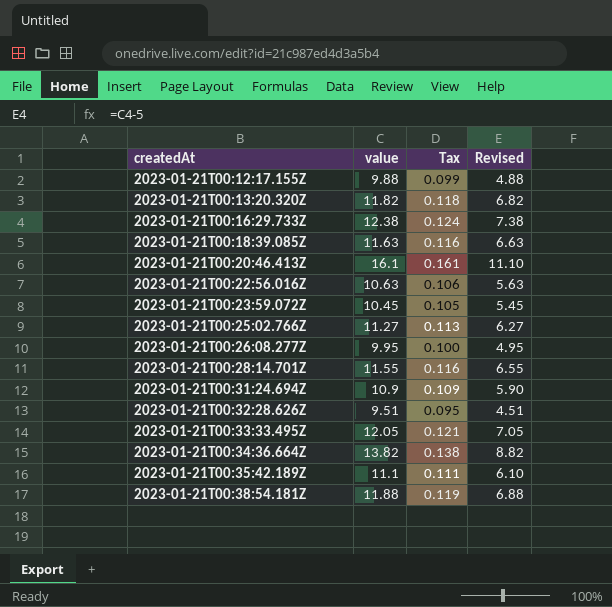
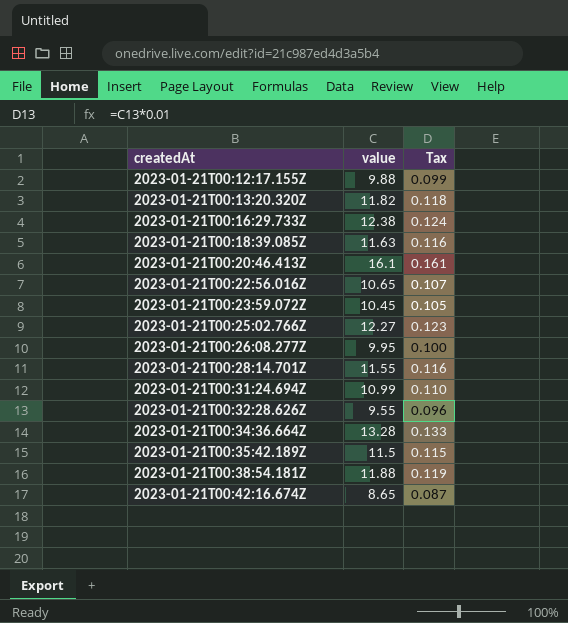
column Revised | formula: [value] - 5 -> none
row 2023-01-21T00:33:33.495Z: 12.05 | 0.121 | 7.05 -> none
2023-01-21T00:22:56.016Z | value: 10.63 -> 10.65
2023-01-21T00:22:56.016Z | Tax: 0.106 -> 0.107
2023-01-21T00:25:02.766Z | value: 11.27 -> 12.27
2023-01-21T00:25:02.766Z | Tax: 0.113 -> 0.123
2023-01-21T00:31:24.694Z | value: 10.9 -> 10.99
2023-01-21T00:31:24.694Z | Tax: 0.109 -> 0.110
2023-01-21T00:32:28.626Z | value: 9.51 -> 9.55
2023-01-21T00:32:28.626Z | Tax: 0.095 -> 0.096
2023-01-21T00:34:36.664Z | value: 13.82 -> 13.28
2023-01-21T00:34:36.664Z | Tax: 0.138 -> 0.133
2023-01-21T00:35:42.189Z | value: 11.1 -> 11.5
2023-01-21T00:35:42.189Z | Tax: 0.111 -> 0.115
row 2023-01-21T00:42:16.674Z: none -> 8.65 | 0.087

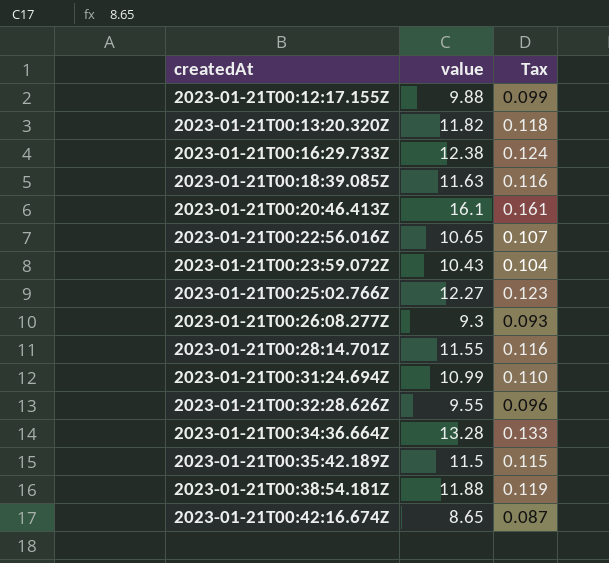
2023-01-21T00:23:59.072Z | value: 10.45 -> 10.43
2023-01-21T00:23:59.072Z | Tax: 0.105 -> 0.104
2023-01-21T00:26:08.277Z | value: 9.95 -> 9.3
2023-01-21T00:26:08.277Z | Tax: 0.100 -> 0.093

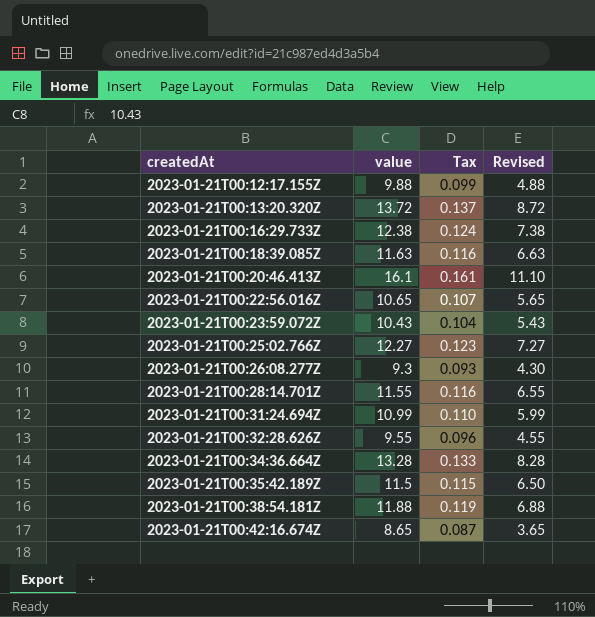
column Revised | formula: none -> [value] - 5
2023-01-21T00:13:20.320Z | value: 11.82 -> 13.72
2023-01-21T00:13:20.320Z | Tax: 0.118 -> 0.137

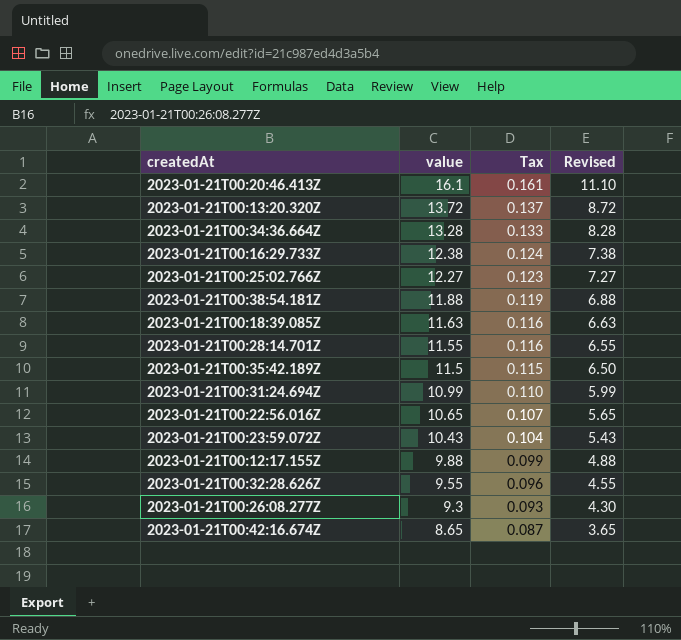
row order: createdAt ascending -> value descending

